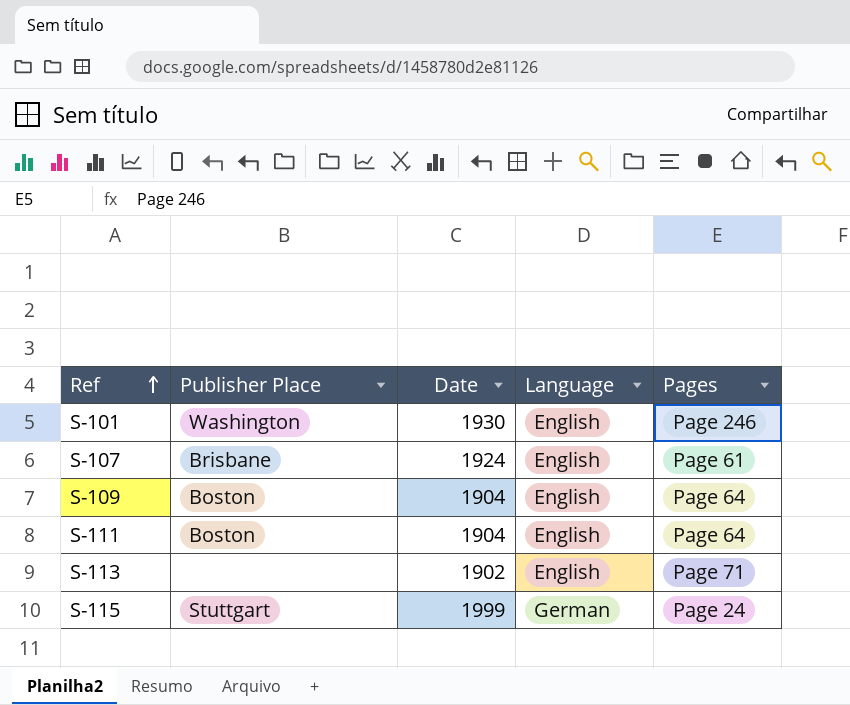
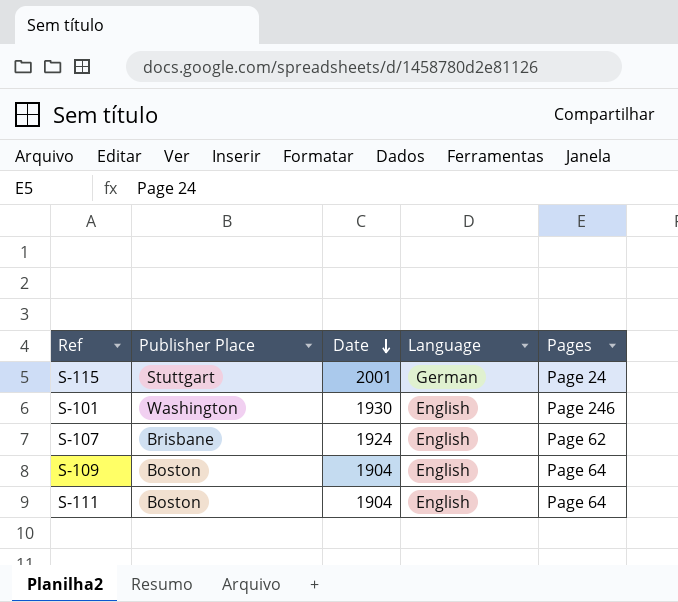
row order: Ref ascending -> Date descending
row S-113: none | 1902 | English | Page 71 -> none
S-115 | Date: 1999 -> 2001
S-107 | Pages: Page 61 -> Page 62

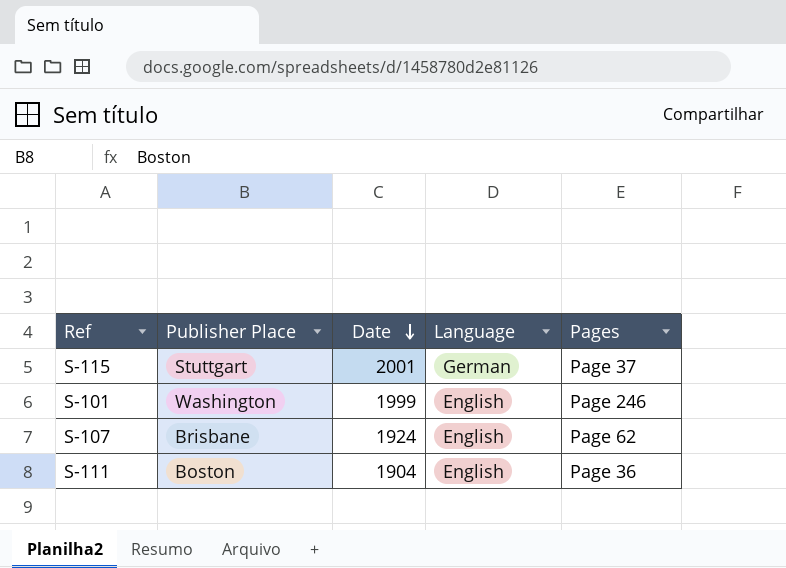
row S-109: Boston | 1904 | English | Page 64 -> none
S-115 | Pages: Page 24 -> Page 37
S-101 | Date: 1930 -> 1999
S-111 | Pages: Page 64 -> Page 36

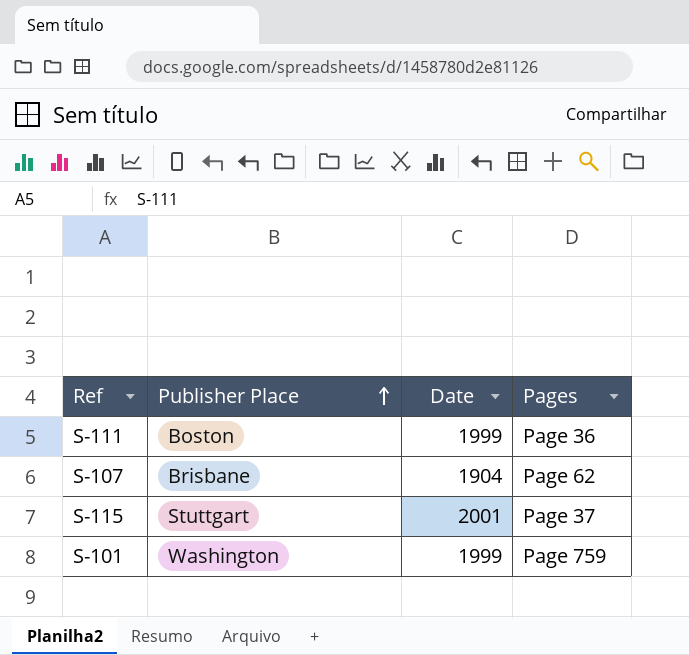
row order: Date descending -> Publisher Place ascending
column Language | position: 4 -> none
S-111 | Date: 1904 -> 1999
S-107 | Date: 1924 -> 1904
S-101 | Pages: Page 246 -> Page 759

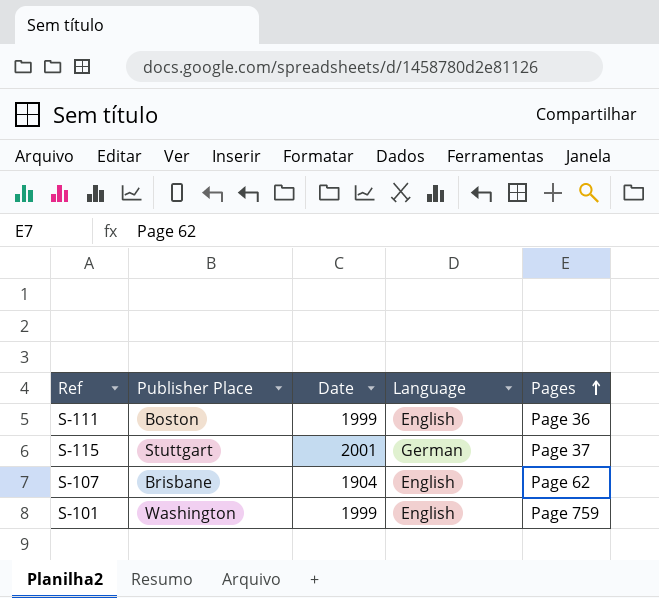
row order: Publisher Place ascending -> Pages ascending
column Language | position: none -> 4

